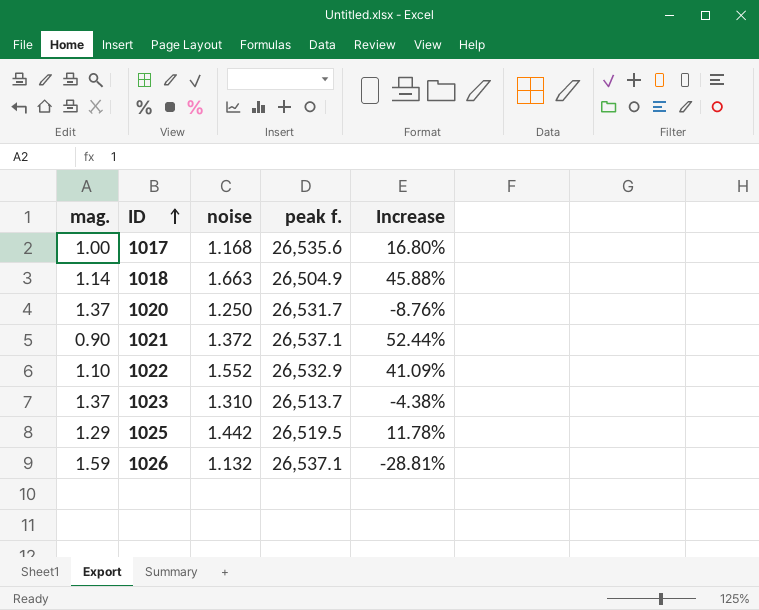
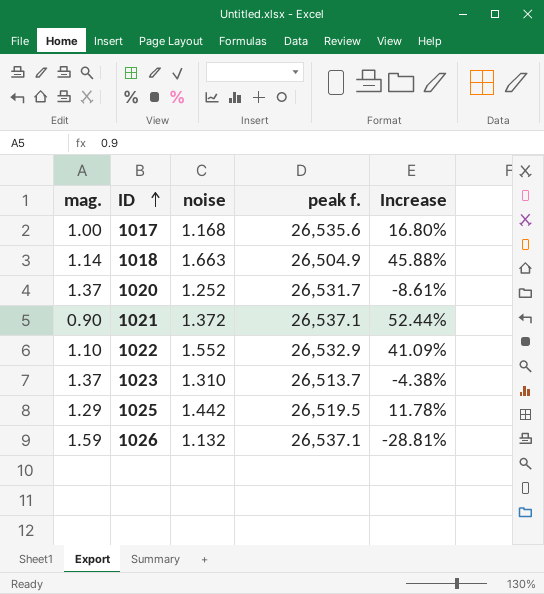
1020 | noise: 1.250 -> 1.252
1020 | Increase: -8.76% -> -8.61%

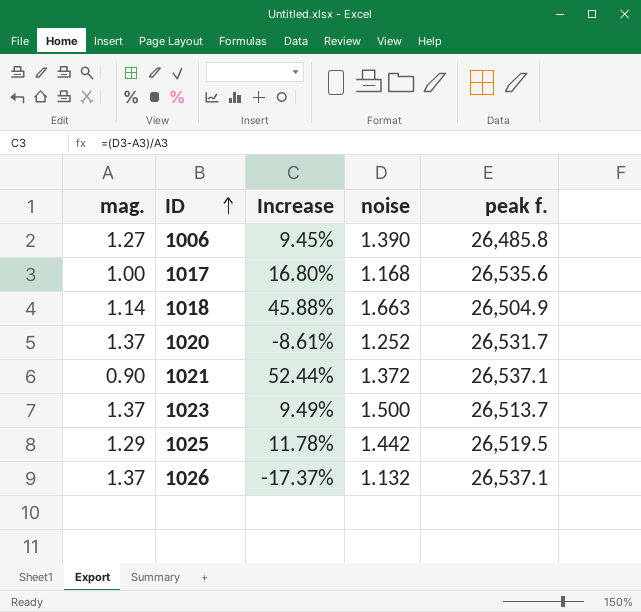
column Increase | position: 5 -> 3
row 1022: 1.10 | 1.552 | 26,532.9 | 41.09% -> none
row 1006: none -> 1.27 | 9.45% | 1.390 | 26,485.8
1023 | Increase: -4.38% -> 9.49%
1023 | noise: 1.310 -> 1.500
1026 | mag.: 1.59 -> 1.37
1026 | Increase: -28.81% -> -17.37%

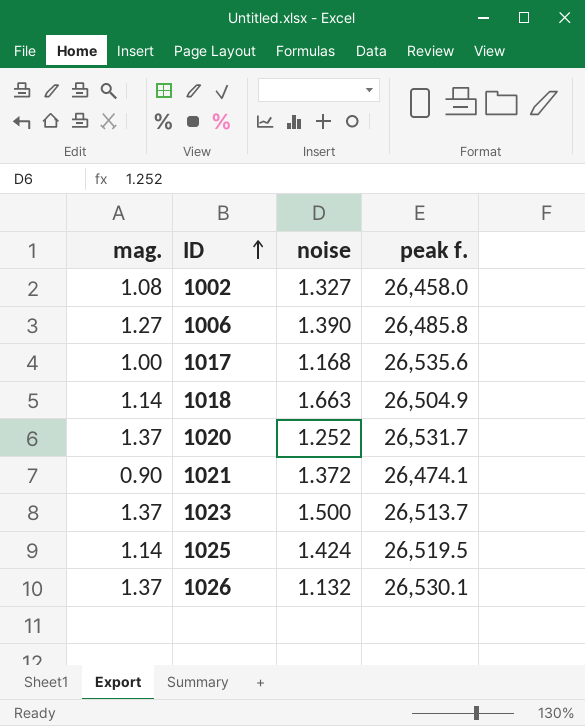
column Increase | formula: ([noise] - [mag.]) / [mag.] -> none
row 1002: none -> 1.08 | 1.327 | 26,458.0
1021 | peak f.: 26,537.1 -> 26,474.1
1025 | mag.: 1.29 -> 1.14
1025 | noise: 1.442 -> 1.424
1026 | peak f.: 26,537.1 -> 26,530.1

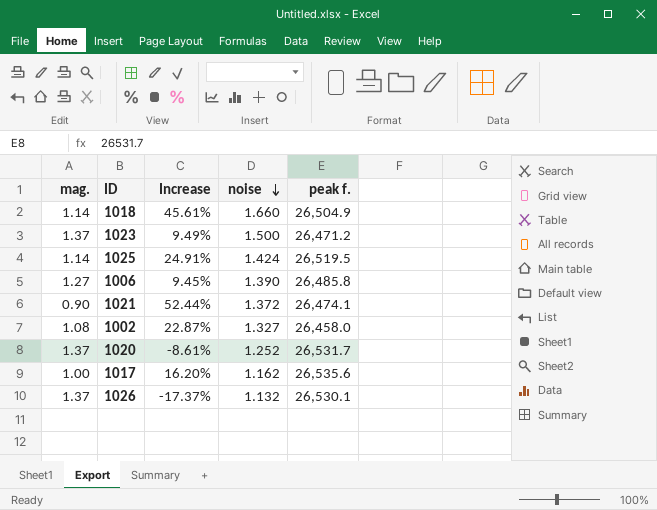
row order: ID ascending -> noise descending
column Increase | formula: none -> ([noise] - [mag.]) / [mag.]
1018 | noise: 1.663 -> 1.660
1023 | peak f.: 26,513.7 -> 26,471.2
1017 | noise: 1.168 -> 1.162

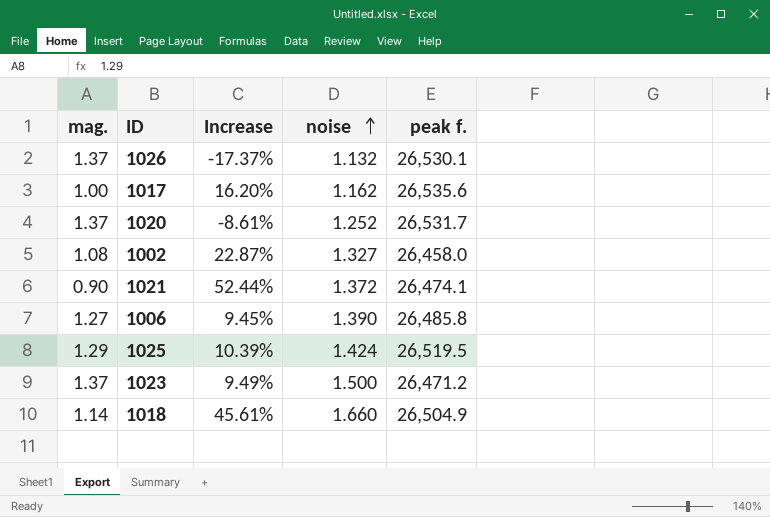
row order: noise descending -> noise ascending
1025 | mag.: 1.14 -> 1.29
1025 | Increase: 24.91% -> 10.39%

